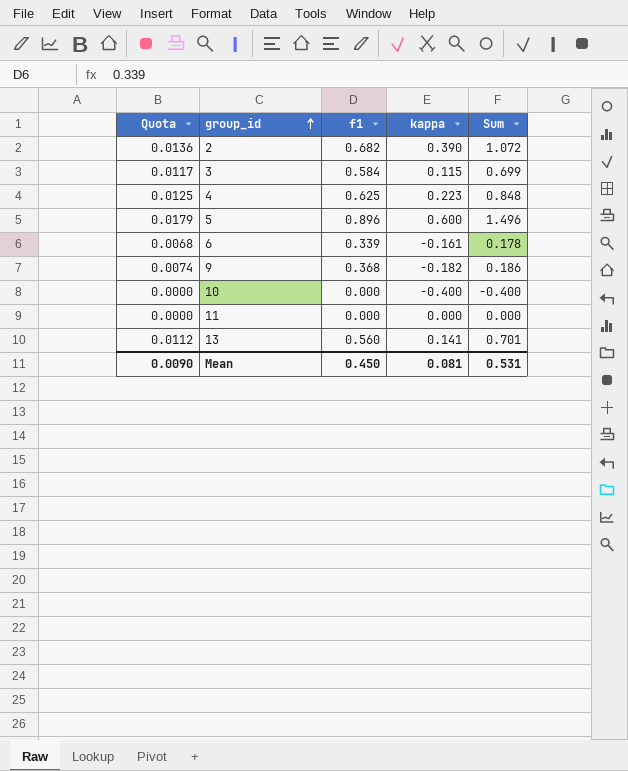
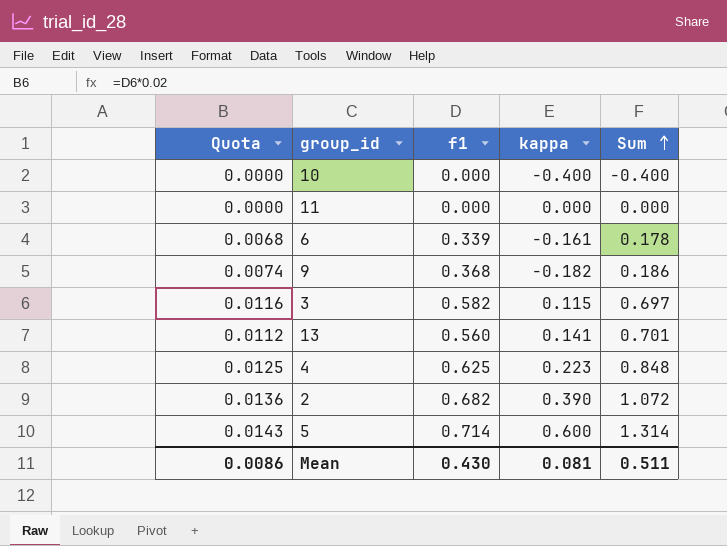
row order: group_id ascending -> Sum ascending
3 | Quota: 0.0117 -> 0.0116
3 | f1: 0.584 -> 0.582
3 | Sum: 0.699 -> 0.697
5 | Quota: 0.0179 -> 0.0143
5 | f1: 0.896 -> 0.714
5 | Sum: 1.496 -> 1.314
Mean | Quota: 0.0090 -> 0.0086
Mean | f1: 0.450 -> 0.430
Mean | Sum: 0.531 -> 0.511

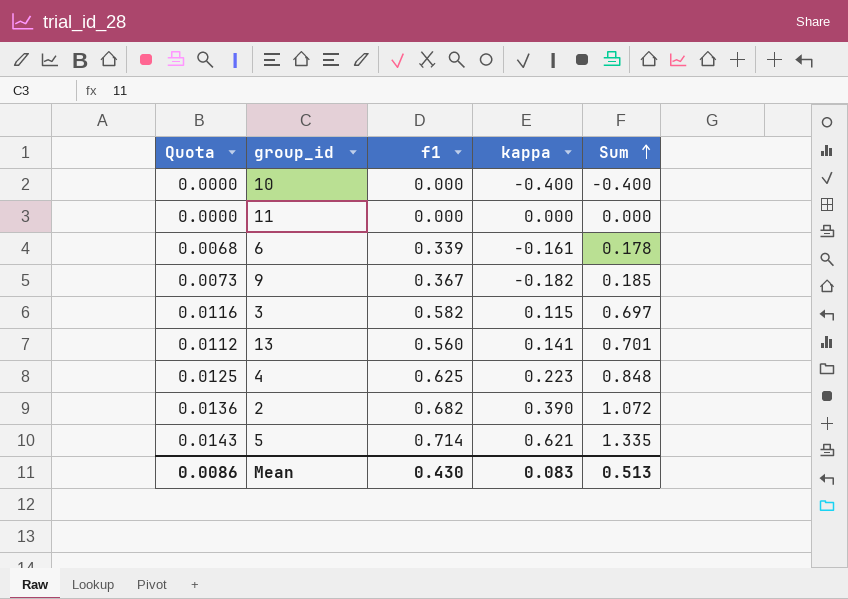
9 | Quota: 0.0074 -> 0.0073
9 | f1: 0.368 -> 0.367
9 | Sum: 0.186 -> 0.185
5 | kappa: 0.600 -> 0.621
5 | Sum: 1.314 -> 1.335
Mean | kappa: 0.081 -> 0.083
Mean | Sum: 0.511 -> 0.513

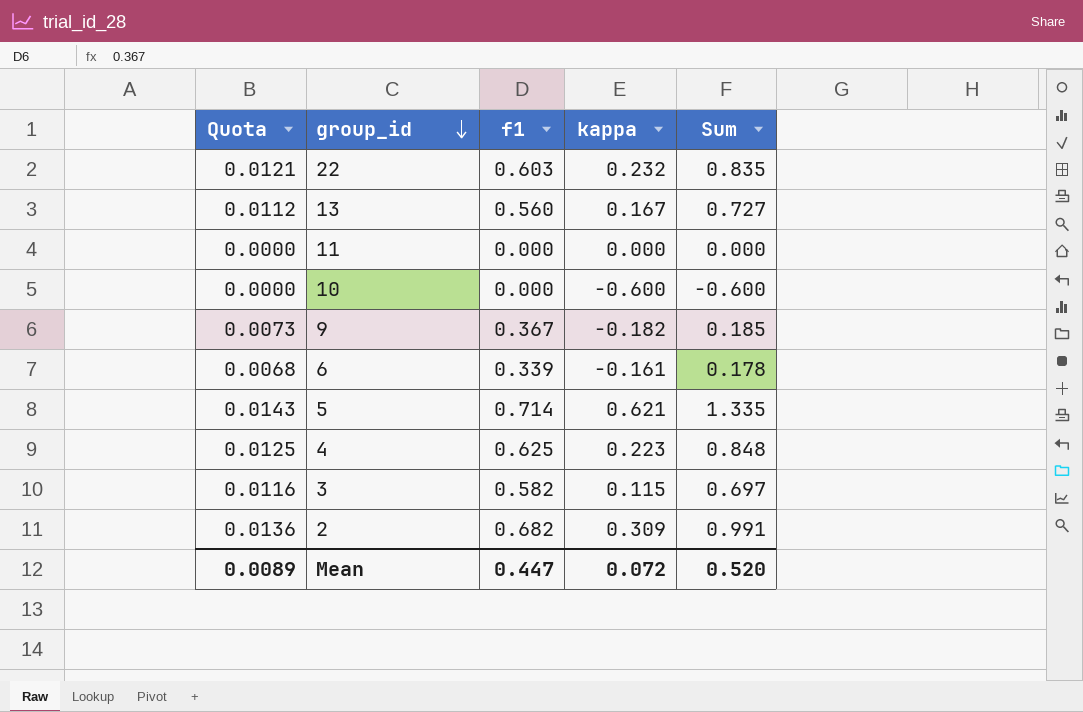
row order: Sum ascending -> group_id descending
row 22: none -> 0.0121 | 0.603 | 0.232 | 0.835
13 | kappa: 0.141 -> 0.167
13 | Sum: 0.701 -> 0.727
10 | kappa: -0.400 -> -0.600
10 | Sum: -0.400 -> -0.600
2 | kappa: 0.390 -> 0.309
2 | Sum: 1.072 -> 0.991
Mean | Quota: 0.0086 -> 0.0089
Mean | f1: 0.430 -> 0.447
Mean | kappa: 0.083 -> 0.072
Mean | Sum: 0.513 -> 0.520

